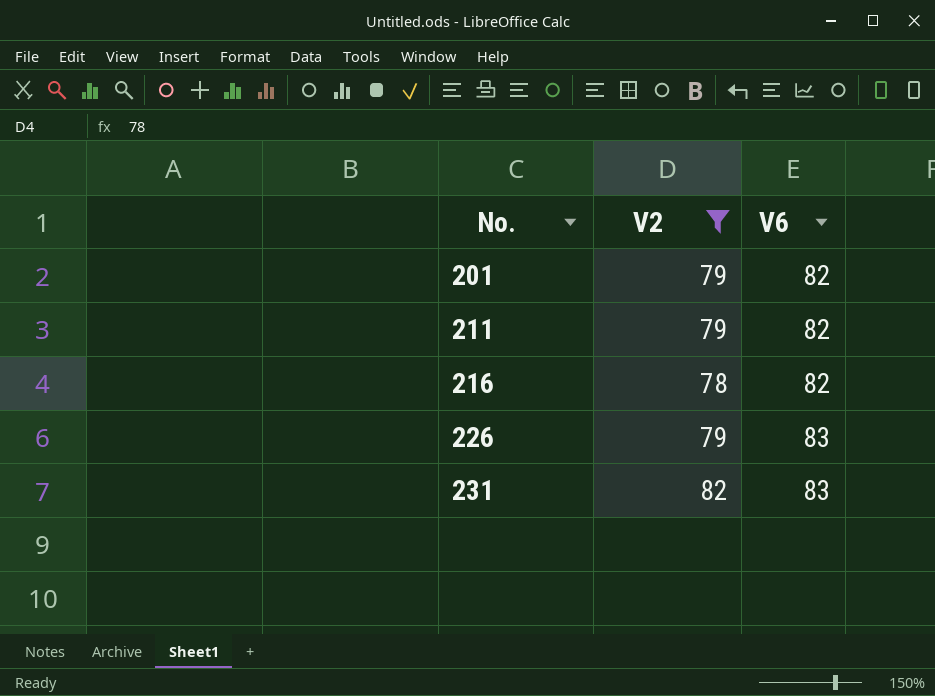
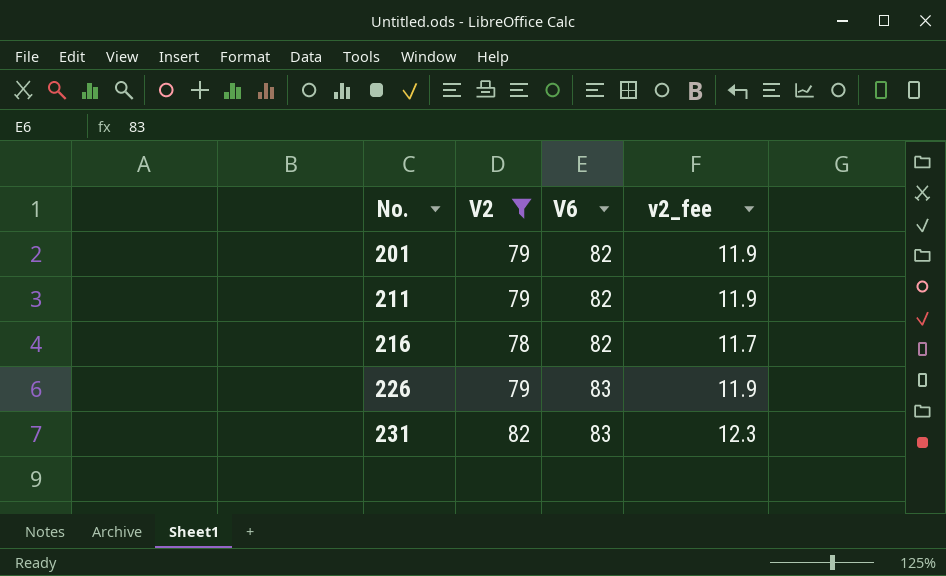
column v2_fee | formula: none -> [V2] * 0.15

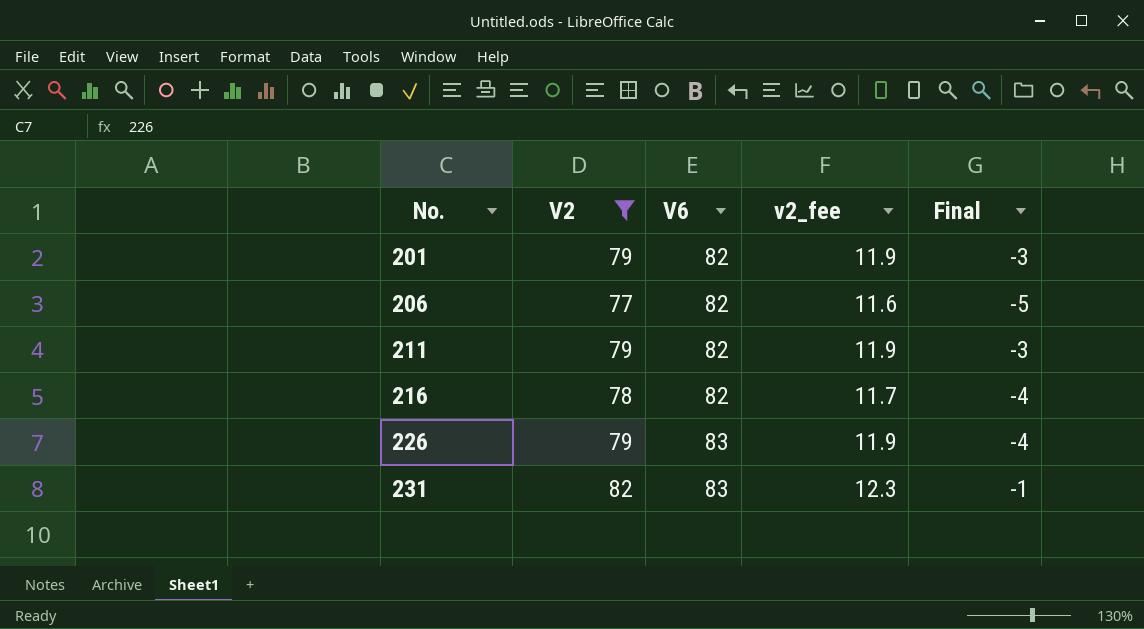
column Final | formula: none -> [V2] - [V6]
row 206: none -> 77 | 82 | 11.6 | -5

